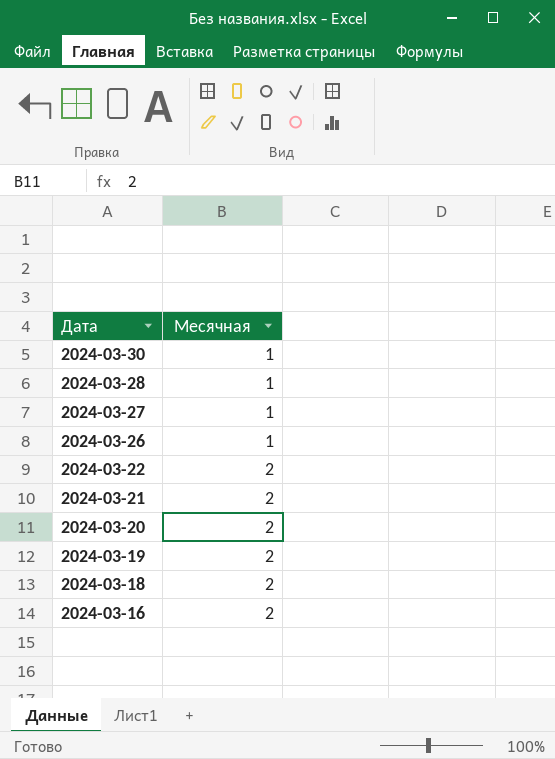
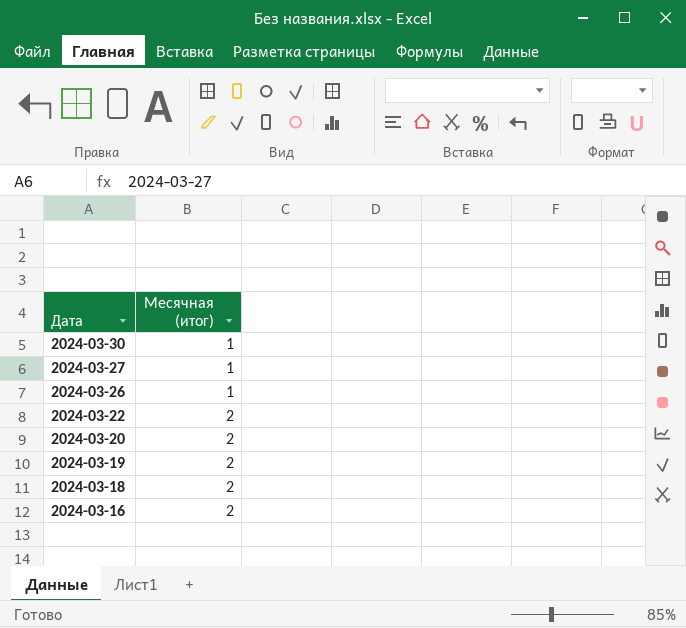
column name: Месячная -> Месячная (итог)
row 2024-03-28: 1 -> none
row 2024-03-21: 2 -> none

